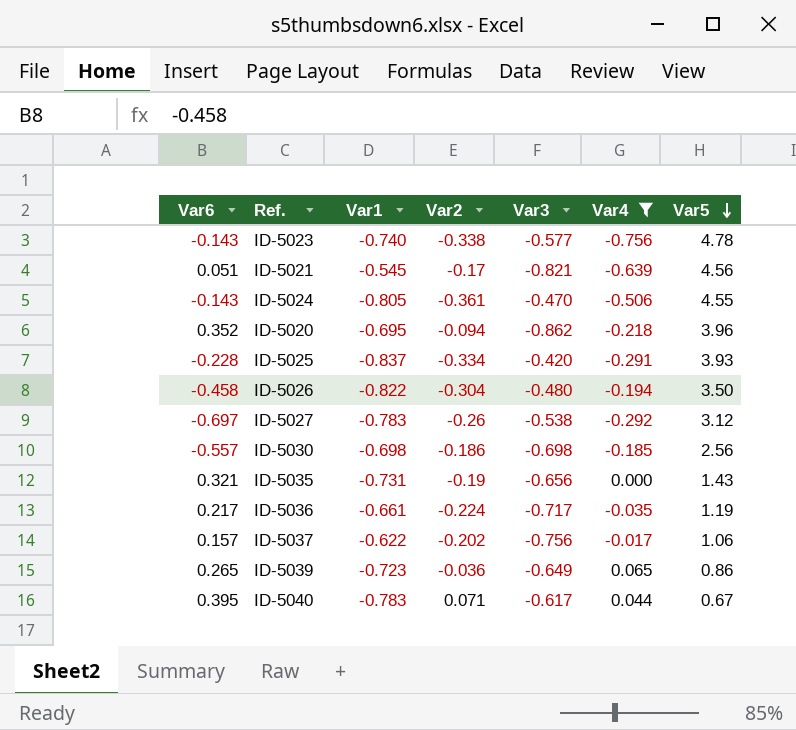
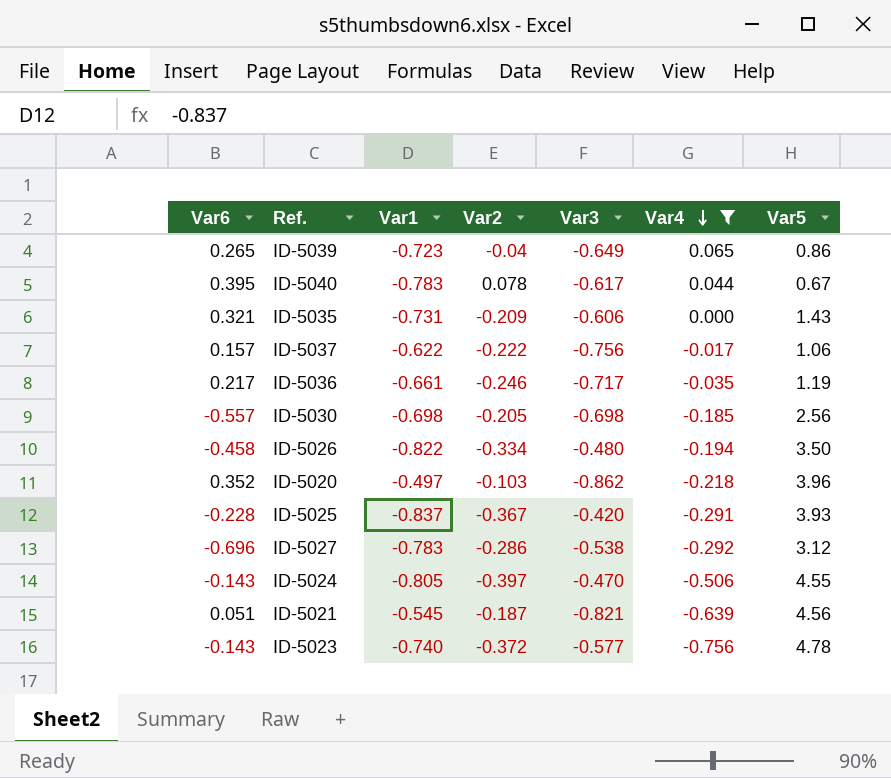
row order: Var5 descending -> Var4 descending
ID-5039 | Var2: -0.036 -> -0.04
ID-5040 | Var2: 0.071 -> 0.078
ID-5035 | Var2: -0.19 -> -0.209
ID-5035 | Var3: -0.656 -> -0.606
ID-5037 | Var2: -0.202 -> -0.222
ID-5036 | Var2: -0.224 -> -0.246
ID-5030 | Var2: -0.186 -> -0.205
ID-5026 | Var2: -0.304 -> -0.334
ID-5020 | Var1: -0.695 -> -0.497
ID-5020 | Var2: -0.094 -> -0.103
ID-5025 | Var2: -0.334 -> -0.367
ID-5027 | Var6: -0.697 -> -0.696
ID-5027 | Var2: -0.26 -> -0.286
ID-5024 | Var2: -0.361 -> -0.397
ID-5021 | Var2: -0.17 -> -0.187
ID-5023 | Var2: -0.338 -> -0.372

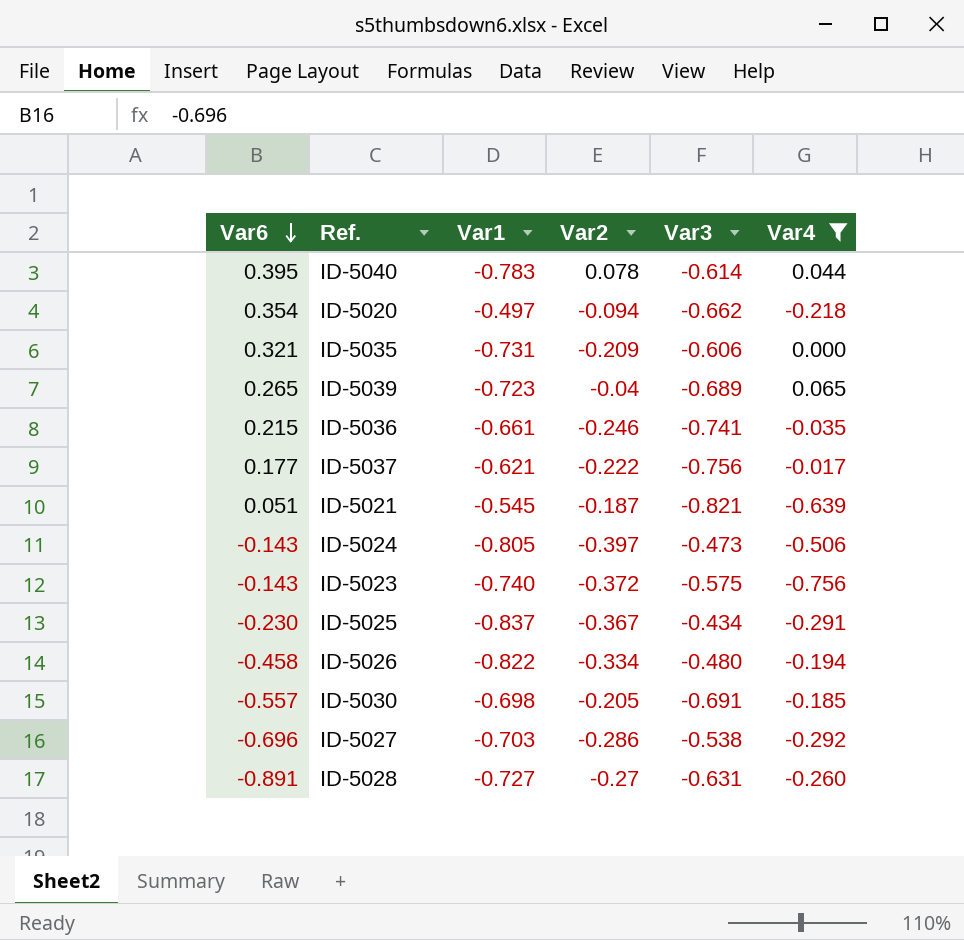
row order: Var4 descending -> Var6 descending
column Var5 | position: 7 -> none
ID-5040 | Var3: -0.617 -> -0.614
ID-5020 | Var6: 0.352 -> 0.354
ID-5020 | Var2: -0.103 -> -0.094
ID-5020 | Var3: -0.862 -> -0.662
ID-5039 | Var3: -0.649 -> -0.689
ID-5036 | Var6: 0.217 -> 0.215
ID-5036 | Var3: -0.717 -> -0.741
ID-5037 | Var6: 0.157 -> 0.177
ID-5037 | Var1: -0.622 -> -0.621
ID-5024 | Var3: -0.470 -> -0.473
ID-5023 | Var3: -0.577 -> -0.575
ID-5025 | Var6: -0.228 -> -0.230
ID-5025 | Var3: -0.420 -> -0.434
ID-5030 | Var3: -0.698 -> -0.691
ID-5027 | Var1: -0.783 -> -0.703
row ID-5028: none -> -0.891 | -0.727 | -0.27 | -0.631 | -0.260

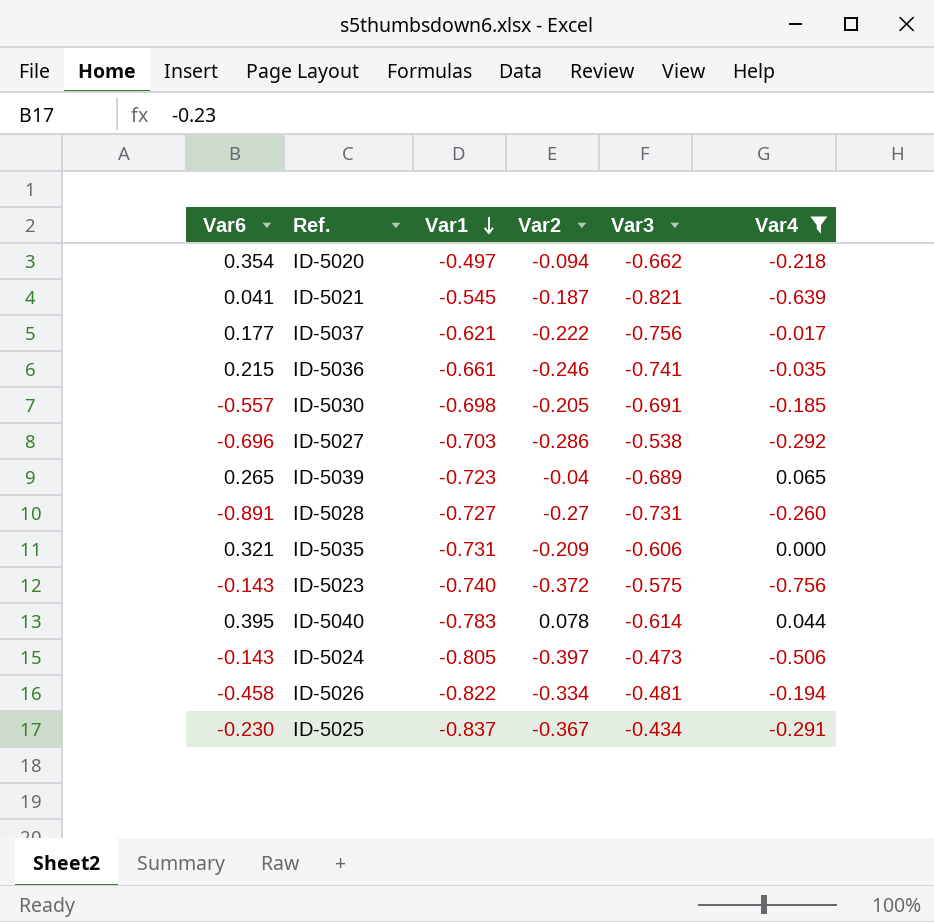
row order: Var6 descending -> Var1 descending
ID-5021 | Var6: 0.051 -> 0.041
ID-5028 | Var3: -0.631 -> -0.731
ID-5026 | Var3: -0.480 -> -0.481

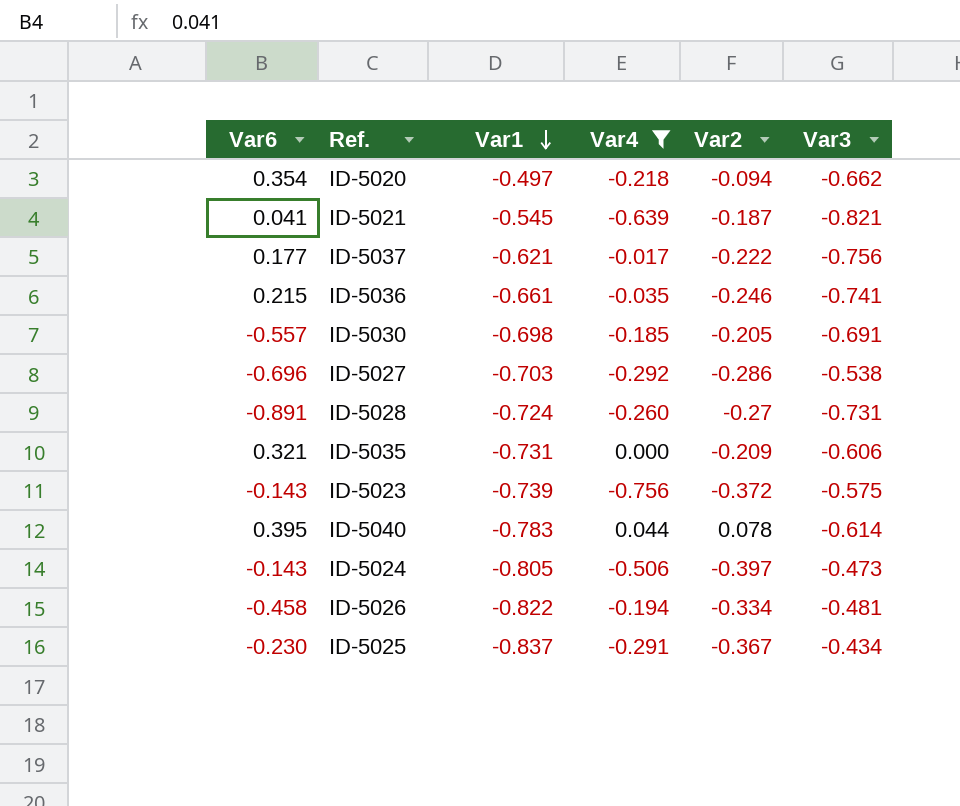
column Var4 | position: 6 -> 4
row ID-5039: 0.265 | -0.723 | -0.04 | -0.689 | 0.065 -> none
ID-5028 | Var1: -0.727 -> -0.724
ID-5023 | Var1: -0.740 -> -0.739

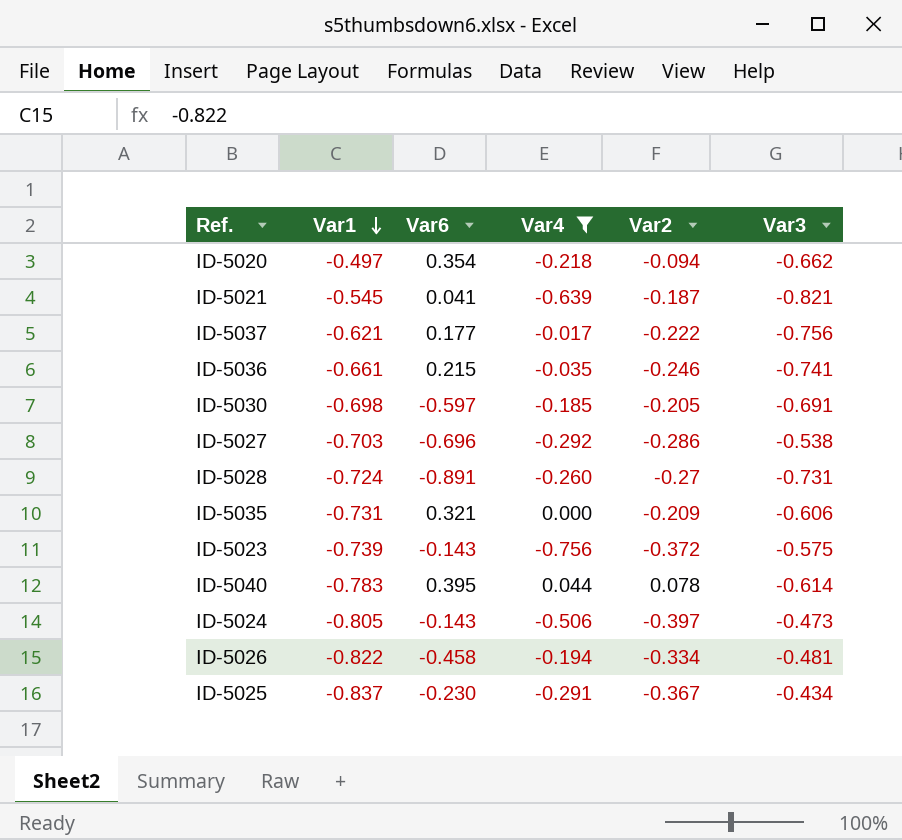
column Var6 | position: 1 -> 3
ID-5030 | Var6: -0.557 -> -0.597

